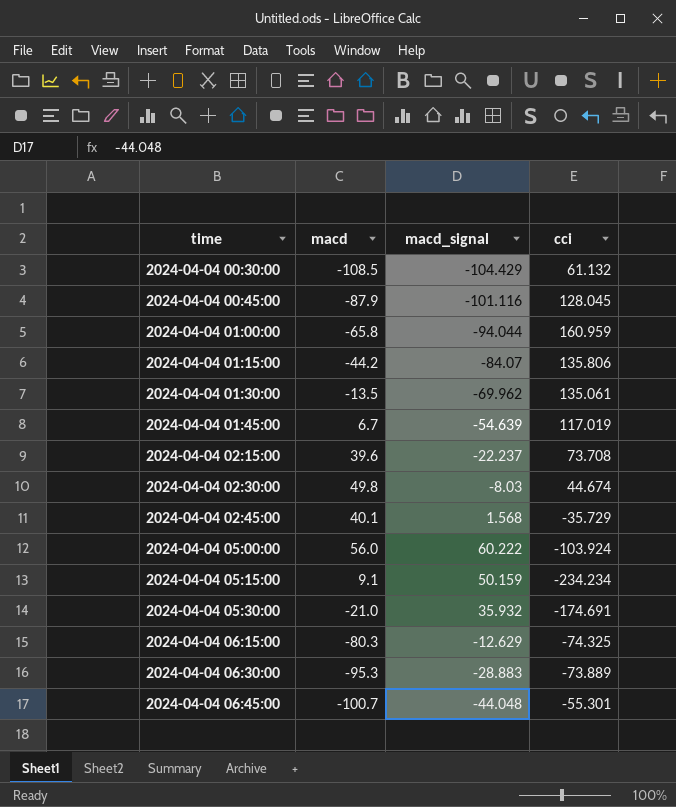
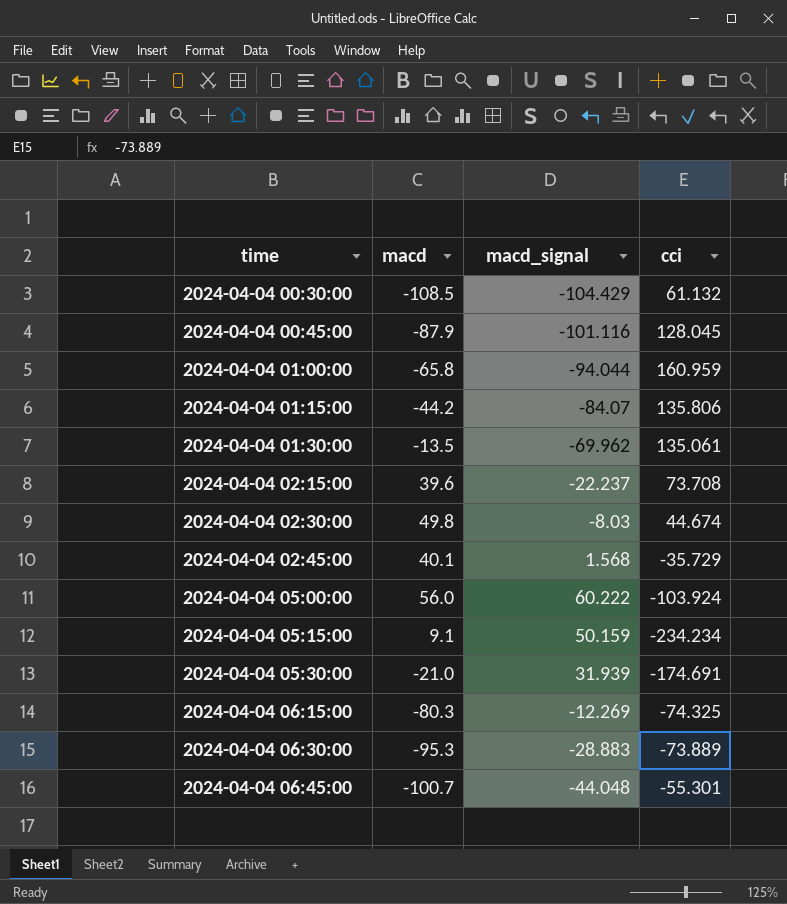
row 2024-04-04 01:45:00: 6.7 | -54.639 | 117.019 -> none
2024-04-04 05:30:00 | macd_signal: 35.932 -> 31.939
2024-04-04 06:15:00 | macd_signal: -12.629 -> -12.269

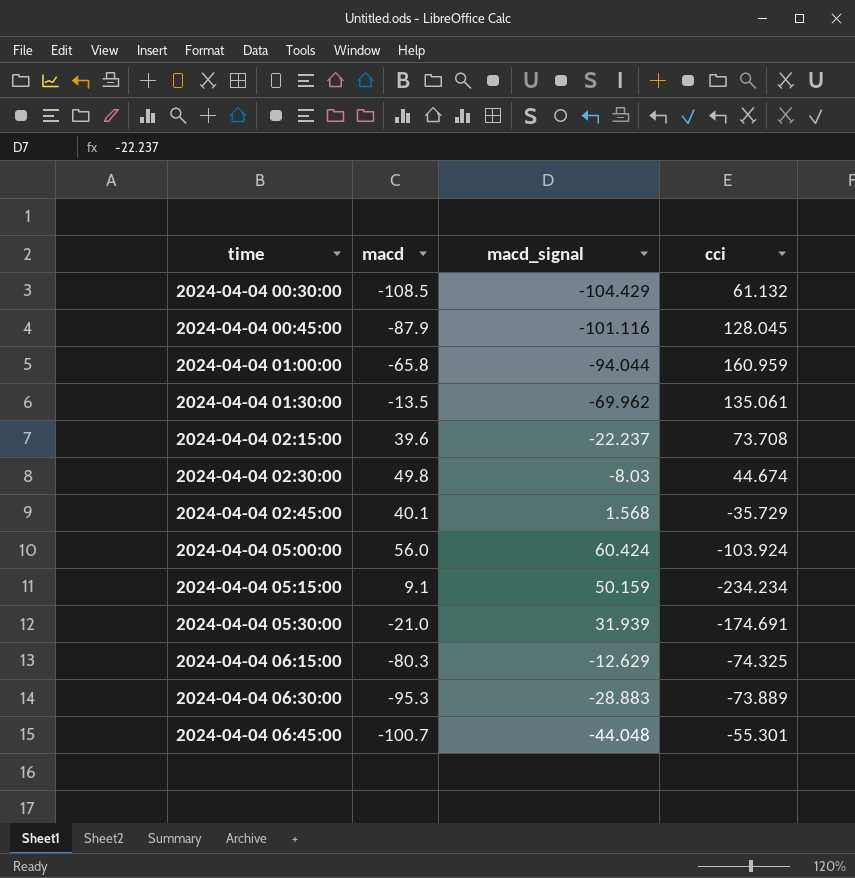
row 2024-04-04 01:15:00: -44.2 | -84.07 | 135.806 -> none
2024-04-04 05:00:00 | macd_signal: 60.222 -> 60.424
2024-04-04 06:15:00 | macd_signal: -12.269 -> -12.629

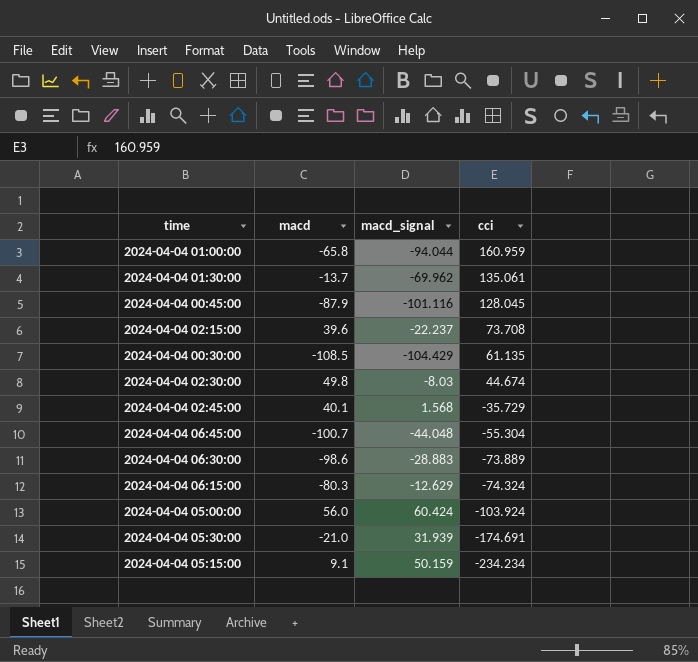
row order: time ascending -> cci descending
2024-04-04 01:30:00 | macd: -13.5 -> -13.7
2024-04-04 00:30:00 | cci: 61.132 -> 61.135
2024-04-04 06:45:00 | cci: -55.301 -> -55.304
2024-04-04 06:30:00 | macd: -95.3 -> -98.6
2024-04-04 06:15:00 | cci: -74.325 -> -74.324

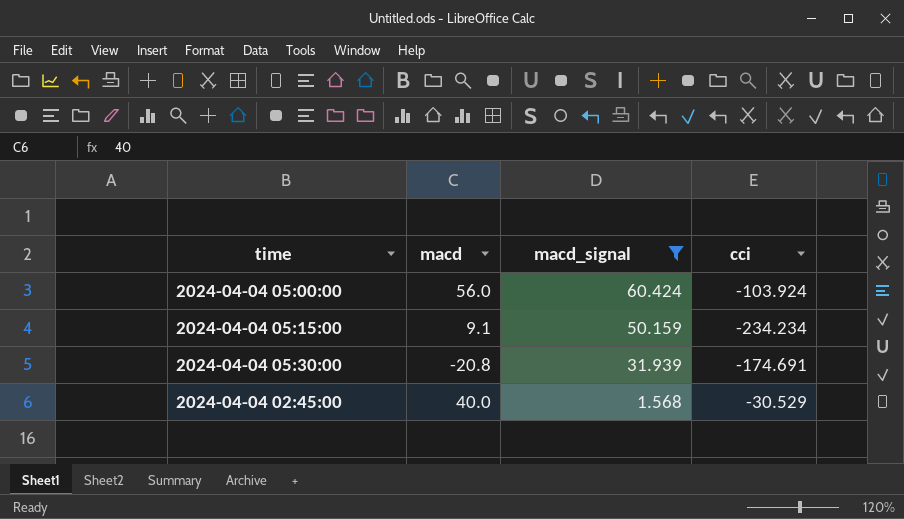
filter: none -> macd_signal >= 1.568
row order: cci descending -> macd_signal descending
2024-04-04 05:30:00 | macd: -21.0 -> -20.8
2024-04-04 02:45:00 | macd: 40.1 -> 40.0
2024-04-04 02:45:00 | cci: -35.729 -> -30.529

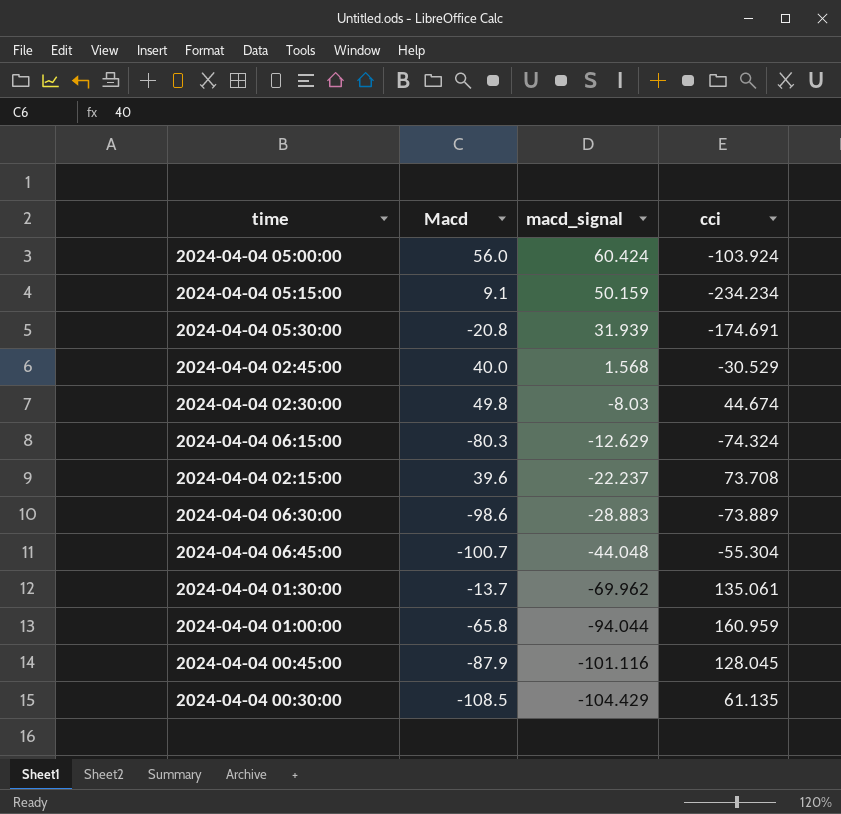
filter: macd_signal >= 1.568 -> none
column name: macd -> Macd

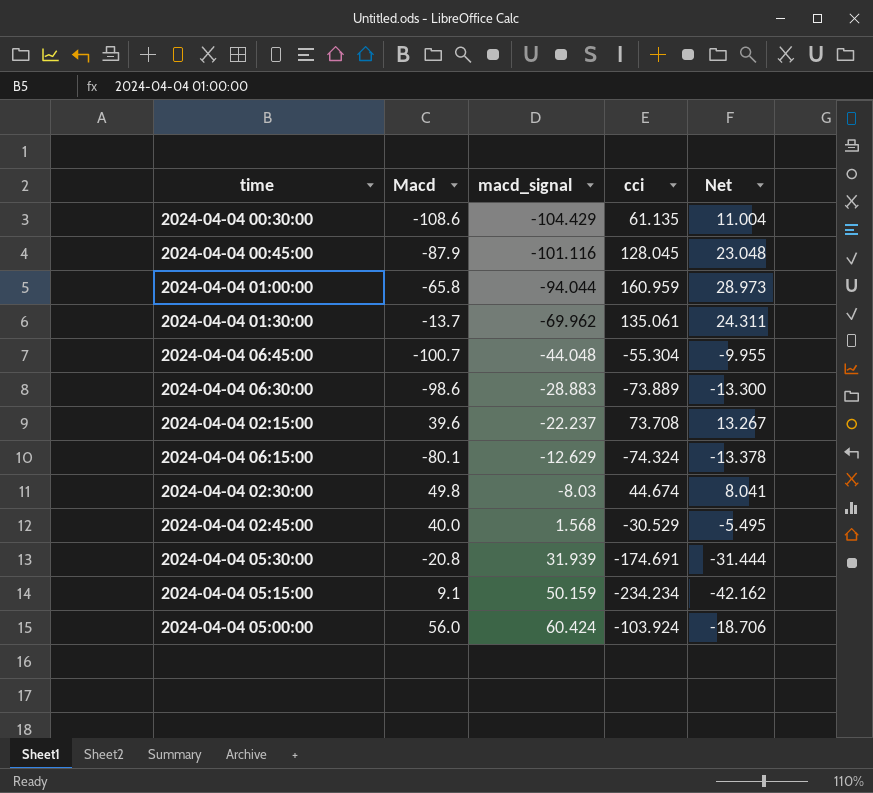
row order: macd_signal descending -> macd_signal ascending
column Net | formula: none -> [cci] * 0.18
2024-04-04 00:30:00 | Macd: -108.5 -> -108.6
2024-04-04 06:15:00 | Macd: -80.3 -> -80.1

